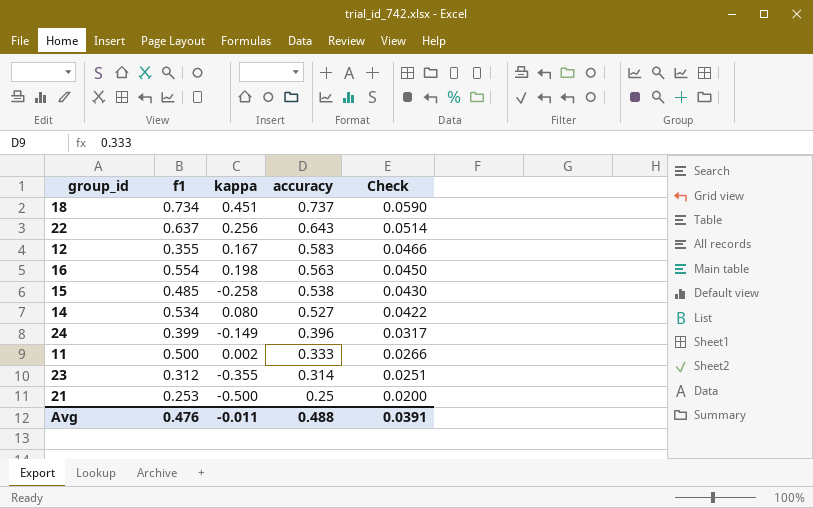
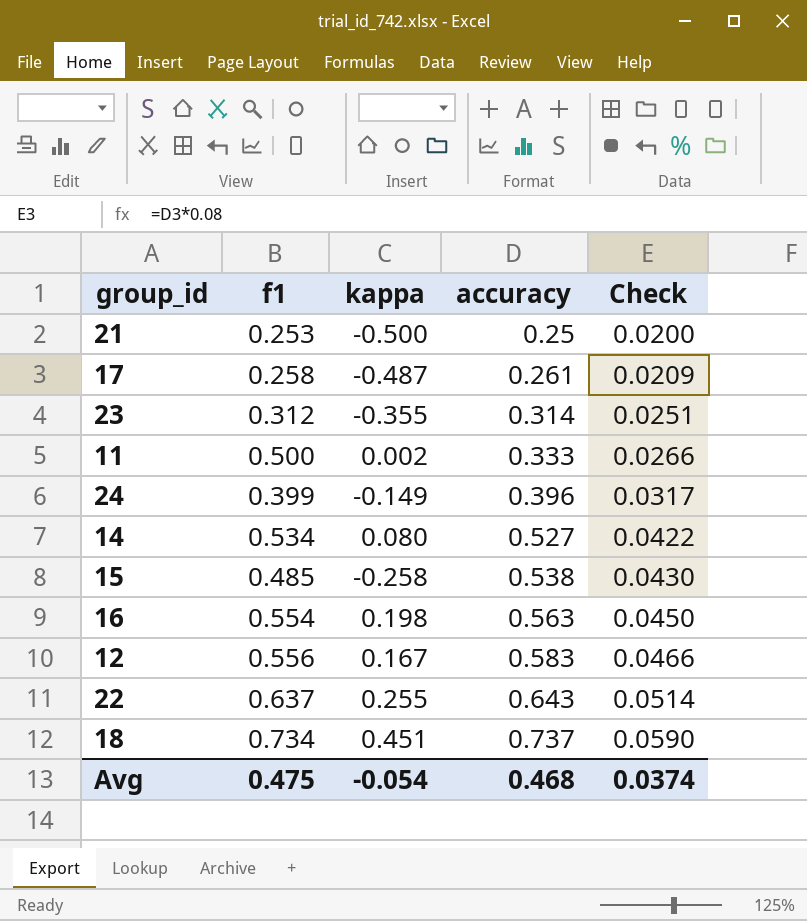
row order: accuracy descending -> accuracy ascending
row 17: none -> 0.258 | -0.487 | 0.261 | 0.0209
12 | f1: 0.355 -> 0.556
22 | kappa: 0.256 -> 0.255
Avg | f1: 0.476 -> 0.475
Avg | kappa: -0.011 -> -0.054
Avg | accuracy: 0.488 -> 0.468
Avg | Check: 0.0391 -> 0.0374

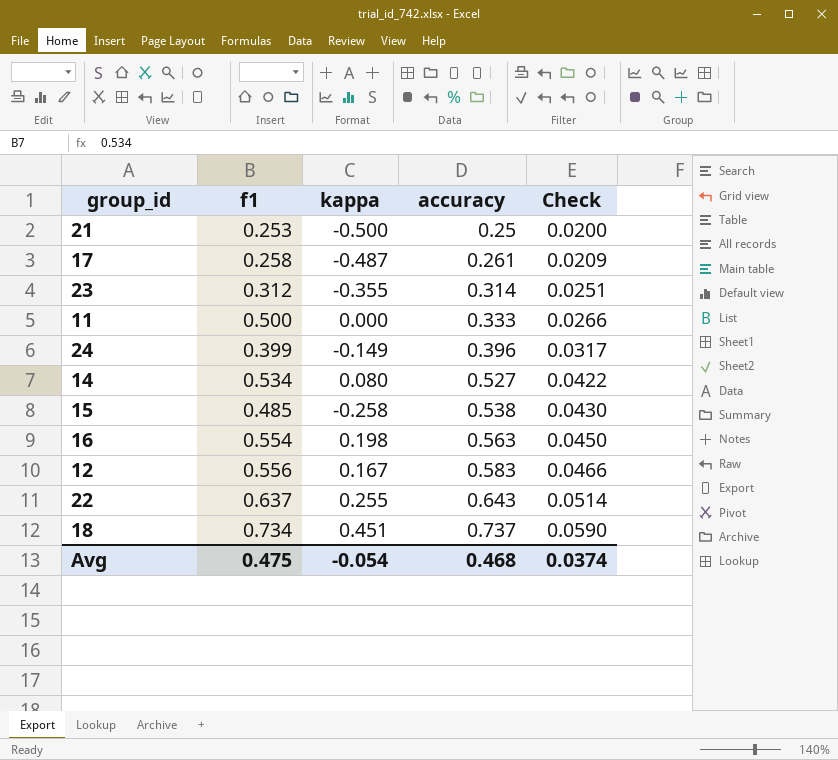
11 | kappa: 0.002 -> 0.000

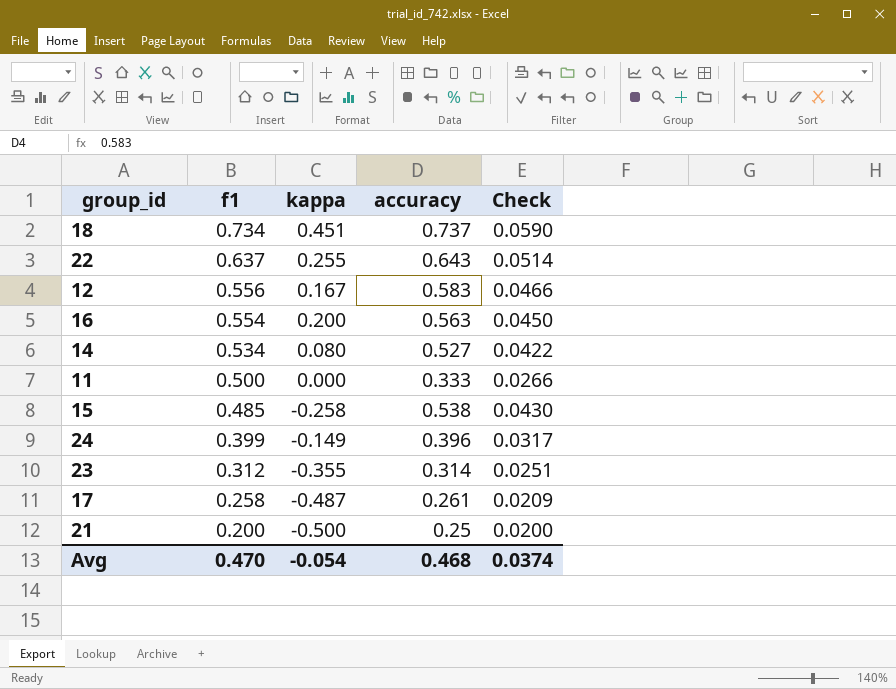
row order: accuracy ascending -> f1 descending
16 | kappa: 0.198 -> 0.200
21 | f1: 0.253 -> 0.200
Avg | f1: 0.475 -> 0.470

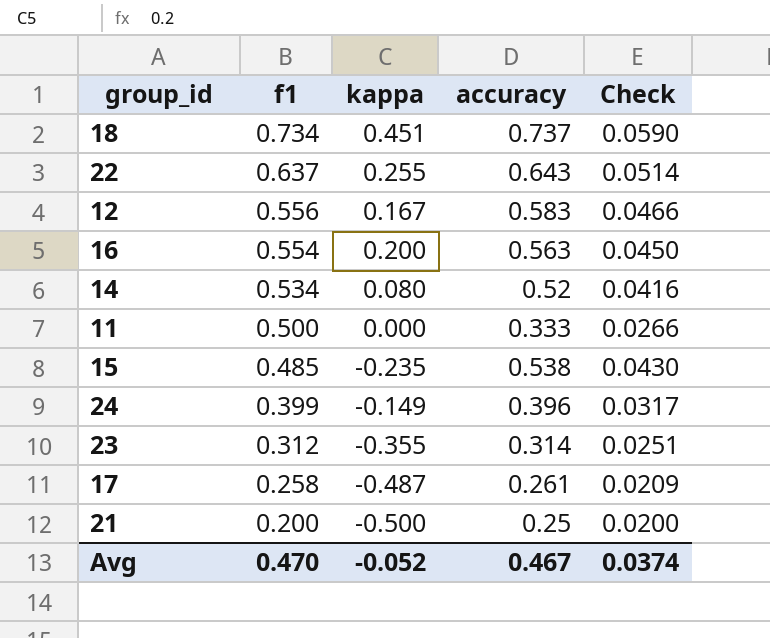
14 | accuracy: 0.527 -> 0.52
14 | Check: 0.0422 -> 0.0416
15 | kappa: -0.258 -> -0.235
Avg | kappa: -0.054 -> -0.052
Avg | accuracy: 0.468 -> 0.467

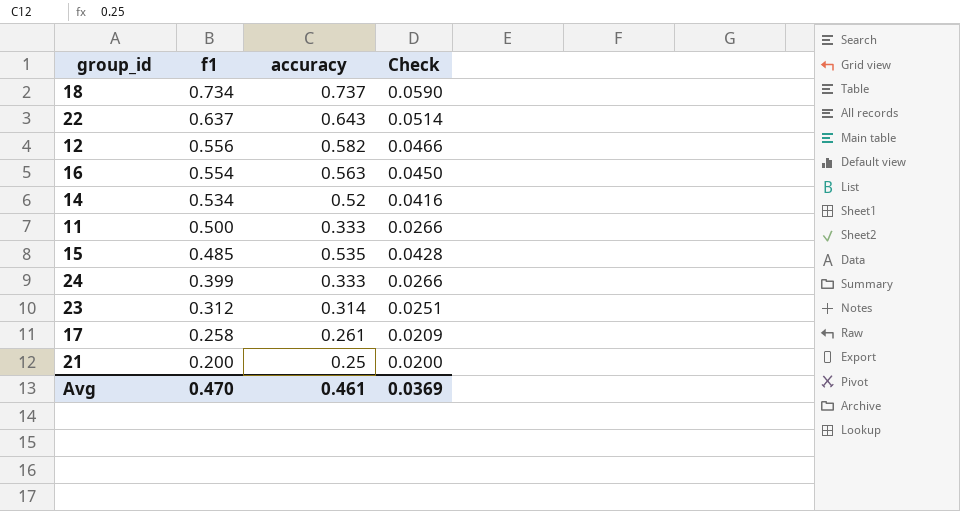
column kappa | position: 3 -> none
12 | accuracy: 0.583 -> 0.582
15 | accuracy: 0.538 -> 0.535
15 | Check: 0.0430 -> 0.0428
24 | accuracy: 0.396 -> 0.333
24 | Check: 0.0317 -> 0.0266
Avg | accuracy: 0.467 -> 0.461
Avg | Check: 0.0374 -> 0.0369

